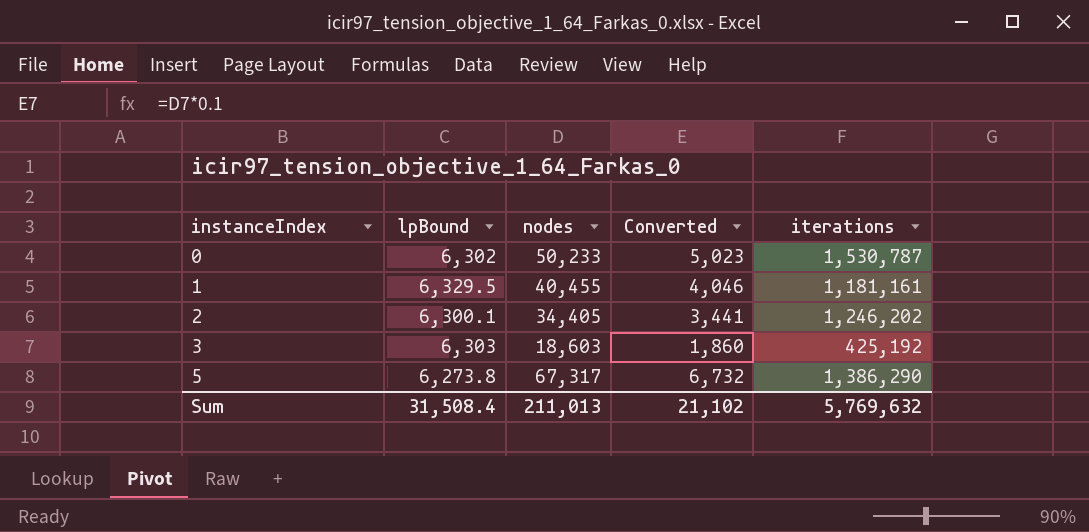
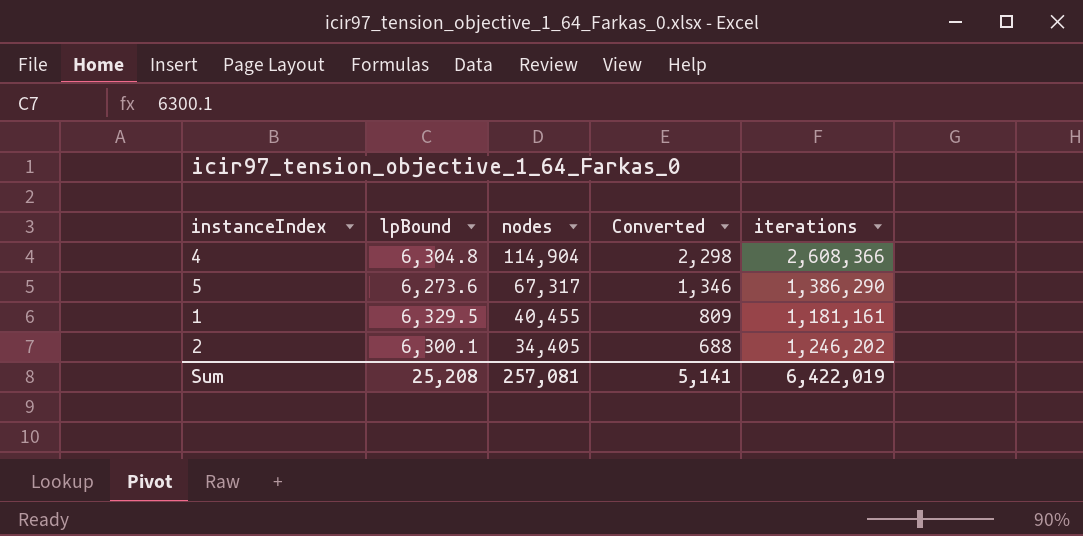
row order: instanceIndex ascending -> nodes descending
column Converted | formula: [nodes] * 0.1 -> [nodes] * 0.02
row 0: 6,302 | 50,233 | 5,023 | 1,530,787 -> none
row 3: 6,303 | 18,603 | 1,860 | 425,192 -> none
row 4: none -> 6,304.8 | 114,904 | 2,298 | 2,608,366
5 | lpBound: 6,273.8 -> 6,273.6
Sum | lpBound: 31,508.4 -> 25,208
Sum | nodes: 211,013 -> 257,081
Sum | Converted: 21,102 -> 5,141
Sum | iterations: 5,769,632 -> 6,422,019

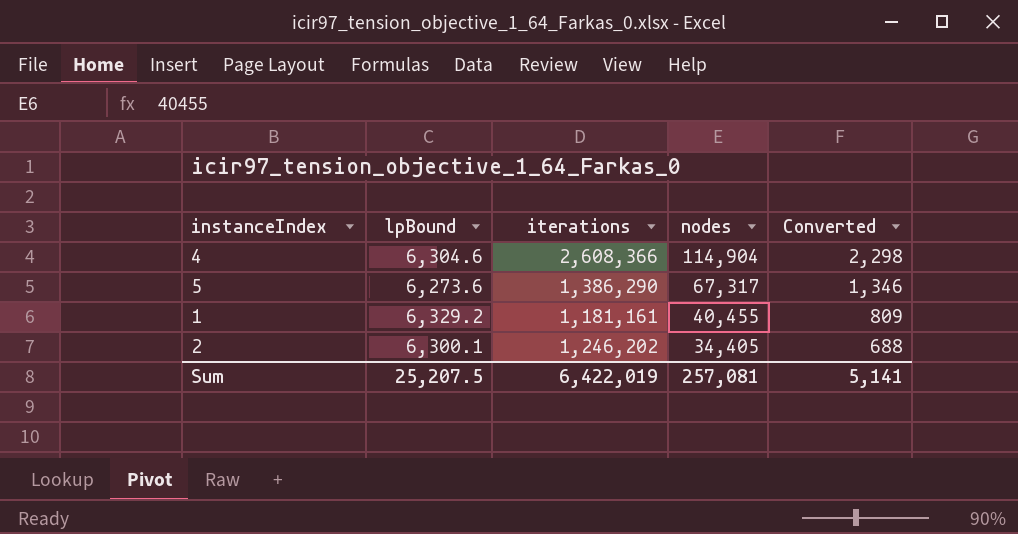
column iterations | position: 5 -> 3
4 | lpBound: 6,304.8 -> 6,304.6
1 | lpBound: 6,329.5 -> 6,329.2
Sum | lpBound: 25,208 -> 25,207.5

